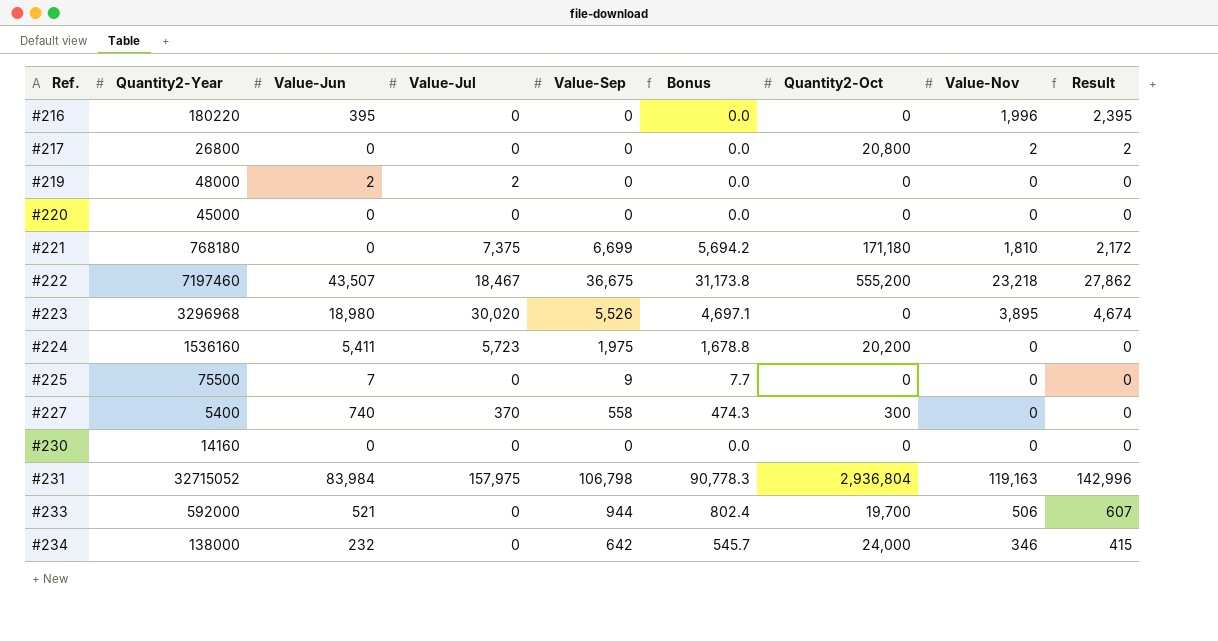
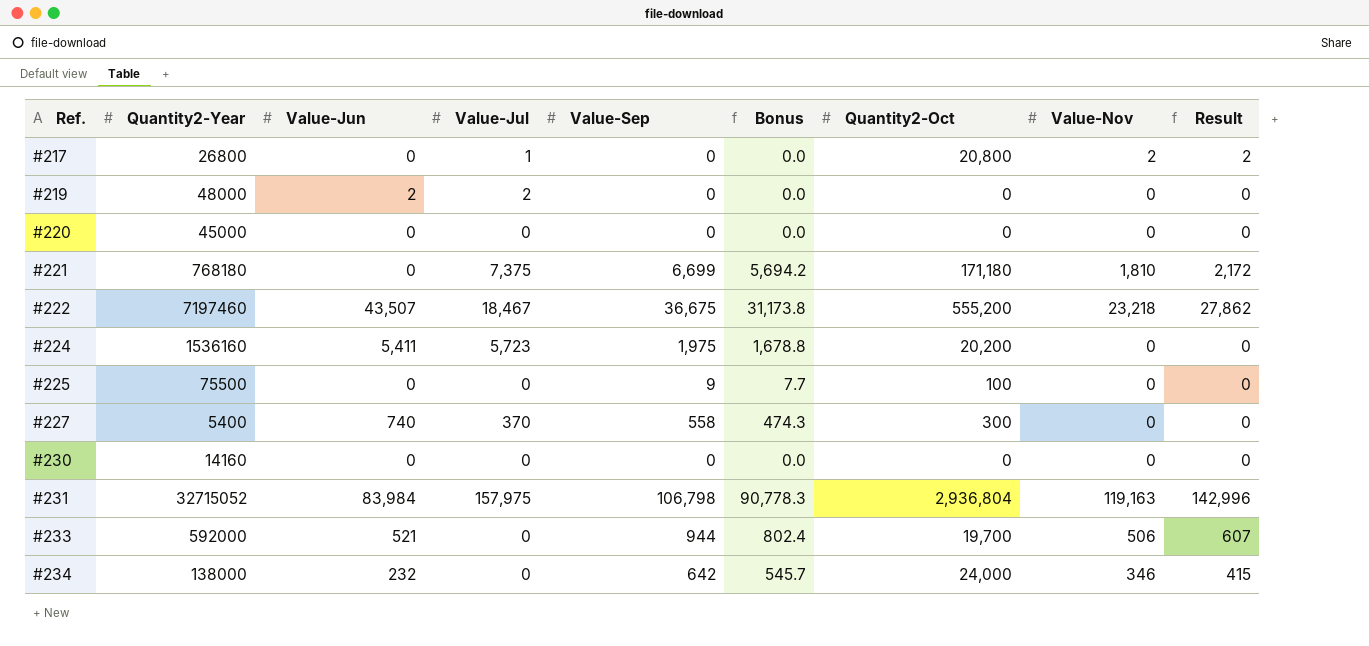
row #216: 180220 | 395 | 0 | 0 | 0.0 | 0 | 1,996 | 2,395 -> none
row #223: 3296968 | 18,980 | 30,020 | 5,526 | 4,697.1 | 0 | 3,895 | 4,674 -> none
#217 | Value-Jul: 0 -> 1
#225 | Value-Jun: 7 -> 0
#225 | Quantity2-Oct: 0 -> 100

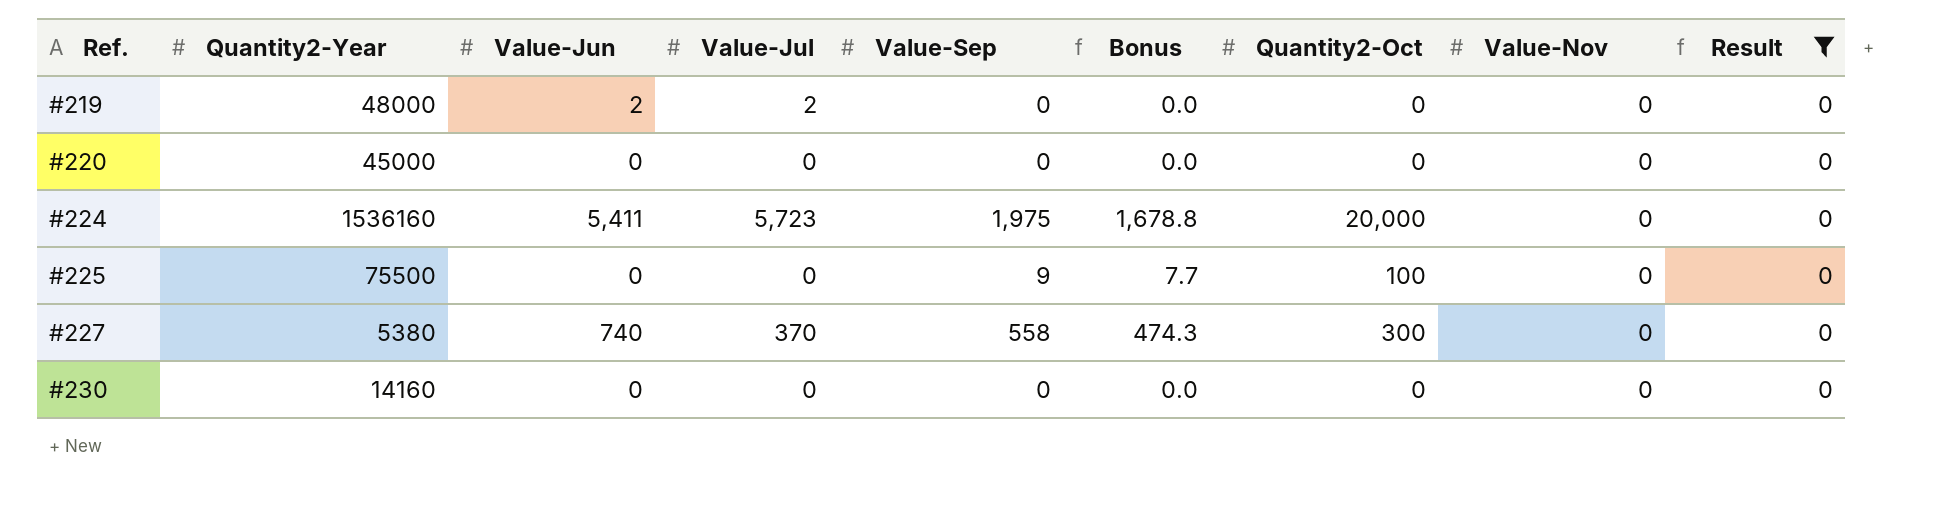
filter: none -> Result = 0
#224 | Quantity2-Oct: 20,200 -> 20,000
#227 | Quantity2-Year: 5400 -> 5380

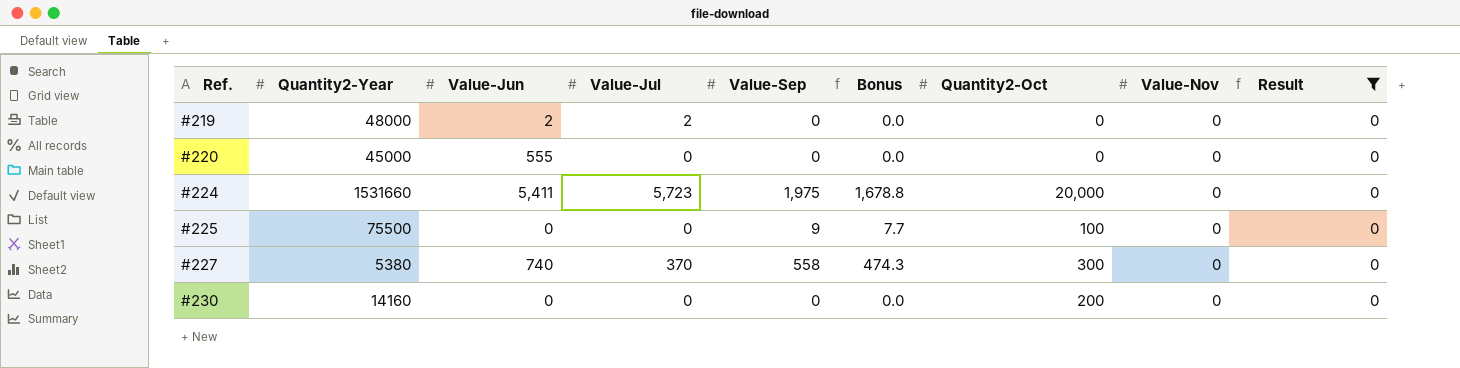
#220 | Value-Jun: 0 -> 555
#224 | Quantity2-Year: 1536160 -> 1531660
#230 | Quantity2-Oct: 0 -> 200

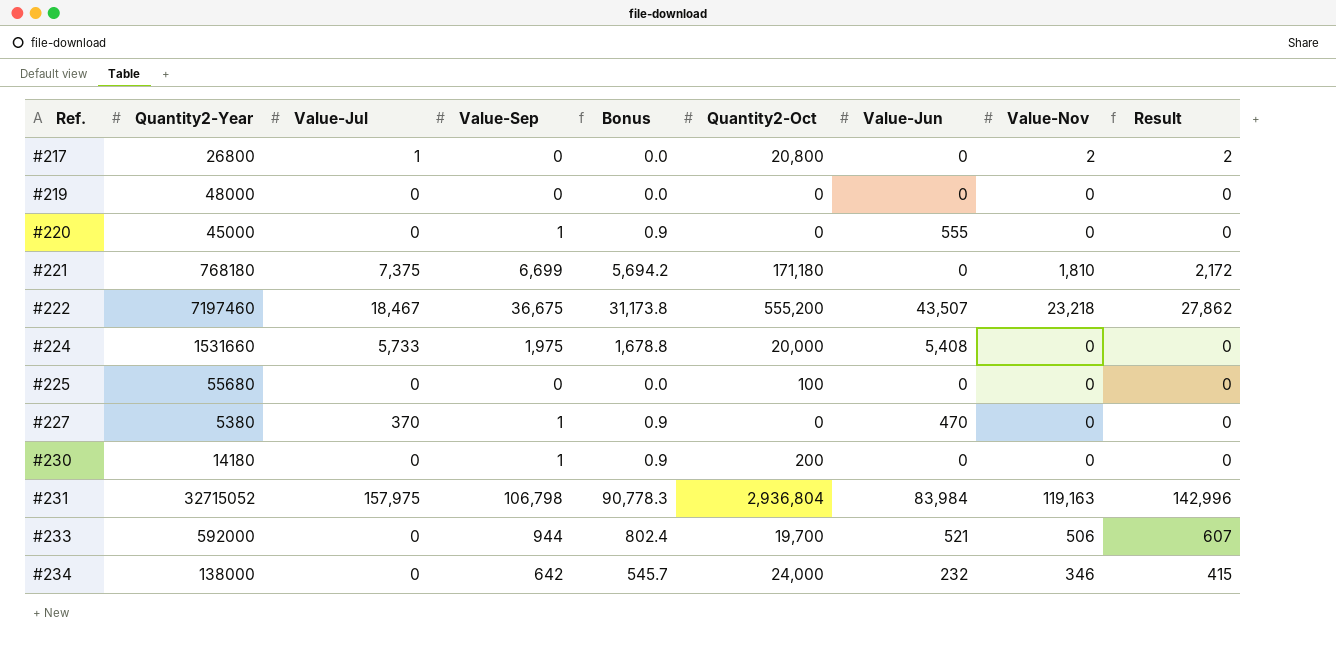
filter: Result = 0 -> none
column Value-Jun | position: 3 -> 7
#219 | Value-Jul: 2 -> 0
#219 | Value-Jun: 2 -> 0
#220 | Value-Sep: 0 -> 1
#220 | Bonus: 0.0 -> 0.9
#224 | Value-Jul: 5,723 -> 5,733
#224 | Value-Jun: 5,411 -> 5,408
#225 | Quantity2-Year: 75500 -> 55680
#225 | Value-Sep: 9 -> 0
#225 | Bonus: 7.7 -> 0.0
#227 | Value-Sep: 558 -> 1
#227 | Bonus: 474.3 -> 0.9
#227 | Quantity2-Oct: 300 -> 0
#227 | Value-Jun: 740 -> 470
#230 | Quantity2-Year: 14160 -> 14180
#230 | Value-Sep: 0 -> 1
#230 | Bonus: 0.0 -> 0.9

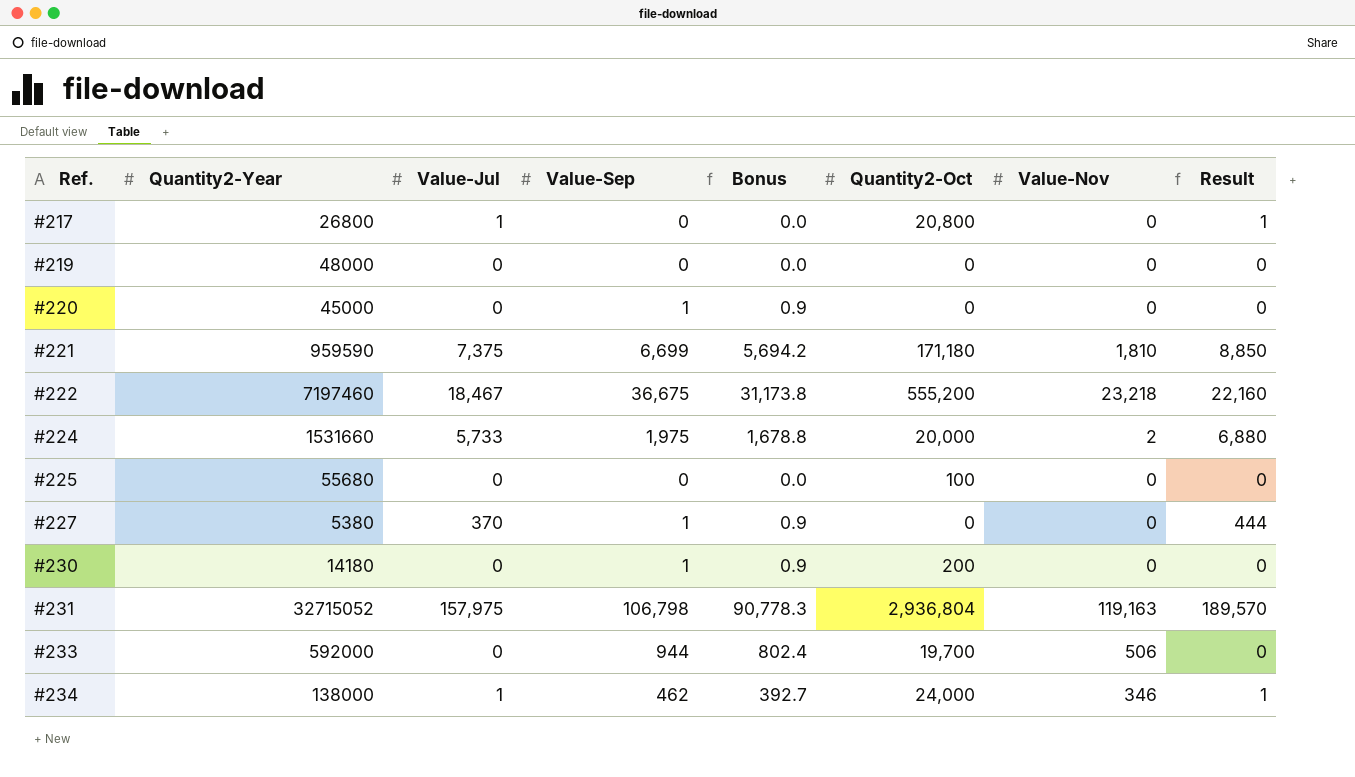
column Value-Jun | position: 7 -> none
column Result | formula: [Value-Nov] * 1.2 -> [Value-Jul] * 1.2
#217 | Value-Nov: 2 -> 0
#221 | Quantity2-Year: 768180 -> 959590
#224 | Value-Nov: 0 -> 2
#234 | Value-Jul: 0 -> 1
#234 | Value-Sep: 642 -> 462
#234 | Bonus: 545.7 -> 392.7

